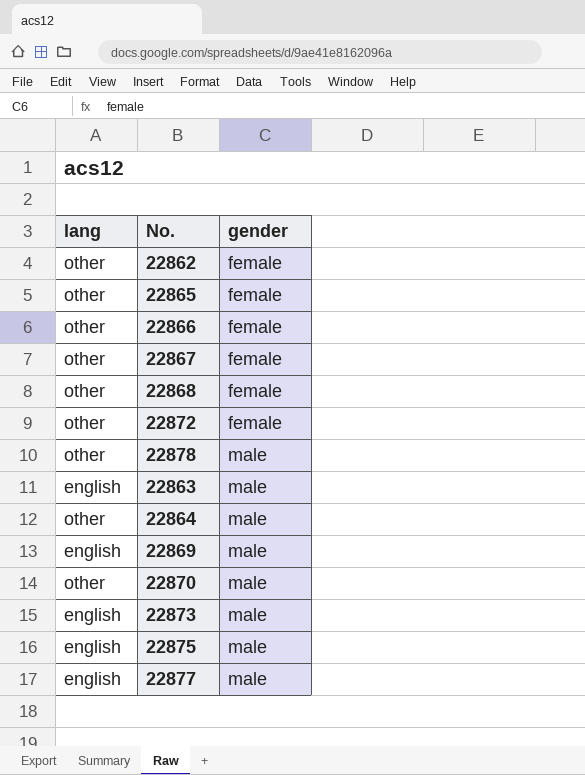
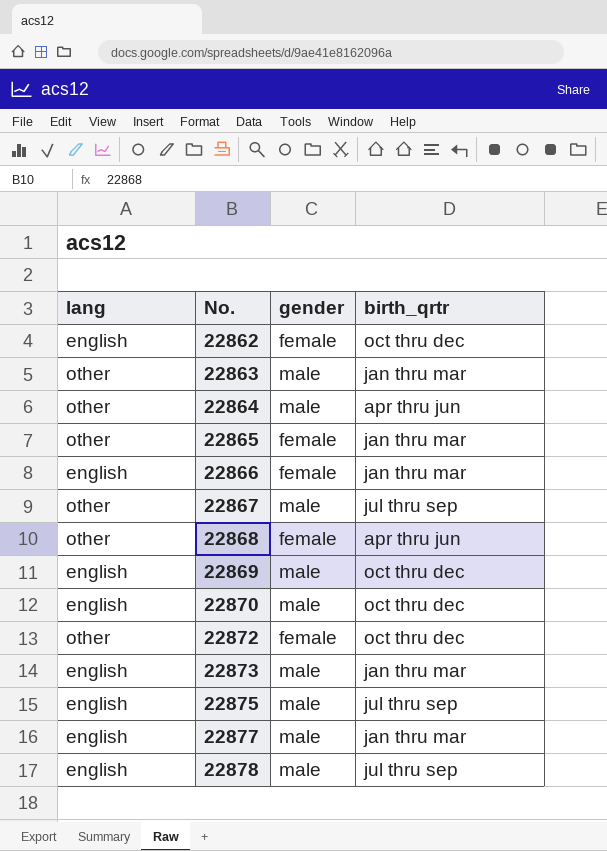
row order: gender ascending -> No. ascending
column birth_qrtr | position: none -> 4
22862 | lang: other -> english
22863 | lang: english -> other
22866 | lang: other -> english
22867 | gender: female -> male
22870 | lang: other -> english
22878 | lang: other -> english

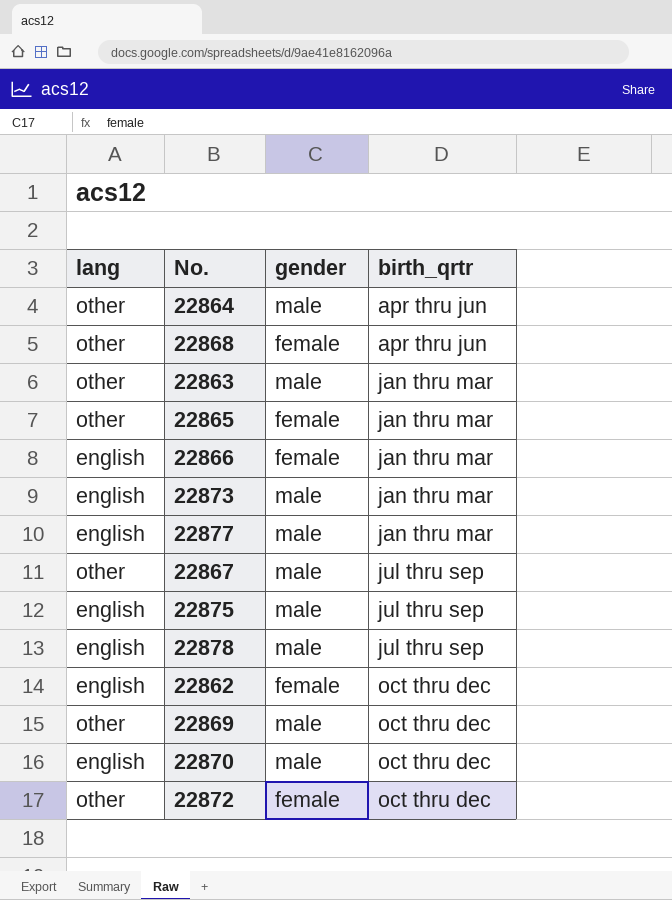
row order: No. ascending -> birth_qrtr ascending
22869 | lang: english -> other

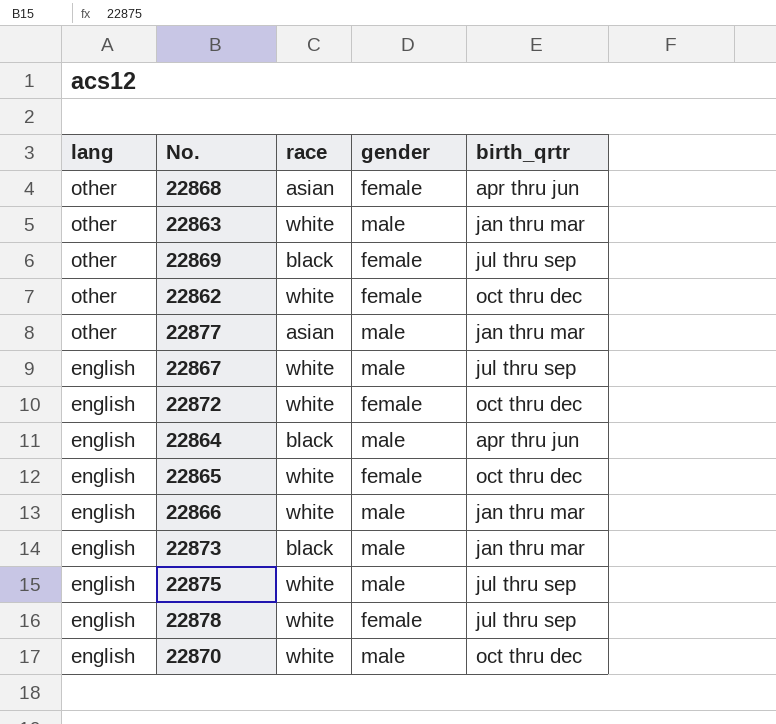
row order: birth_qrtr ascending -> lang descending
column race | position: none -> 3
22869 | gender: male -> female
22869 | birth_qrtr: oct thru dec -> jul thru sep
22862 | lang: english -> other
22877 | lang: english -> other
22867 | lang: other -> english
22872 | lang: other -> english
22864 | lang: other -> english
22865 | lang: other -> english
22865 | birth_qrtr: jan thru mar -> oct thru dec
22866 | gender: female -> male
22878 | gender: male -> female

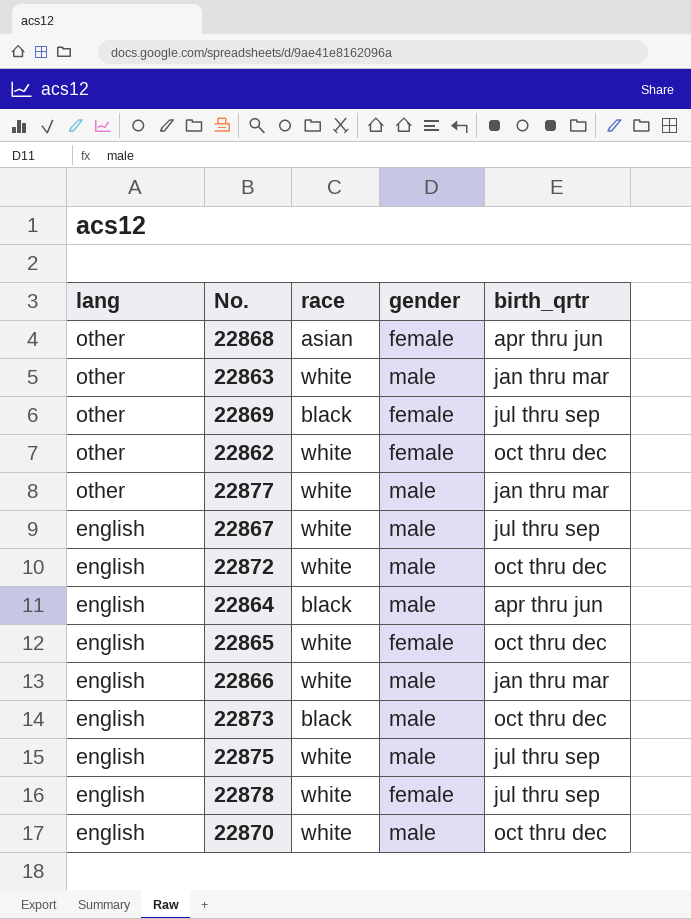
22877 | race: asian -> white
22872 | gender: female -> male
22873 | birth_qrtr: jan thru mar -> oct thru dec

